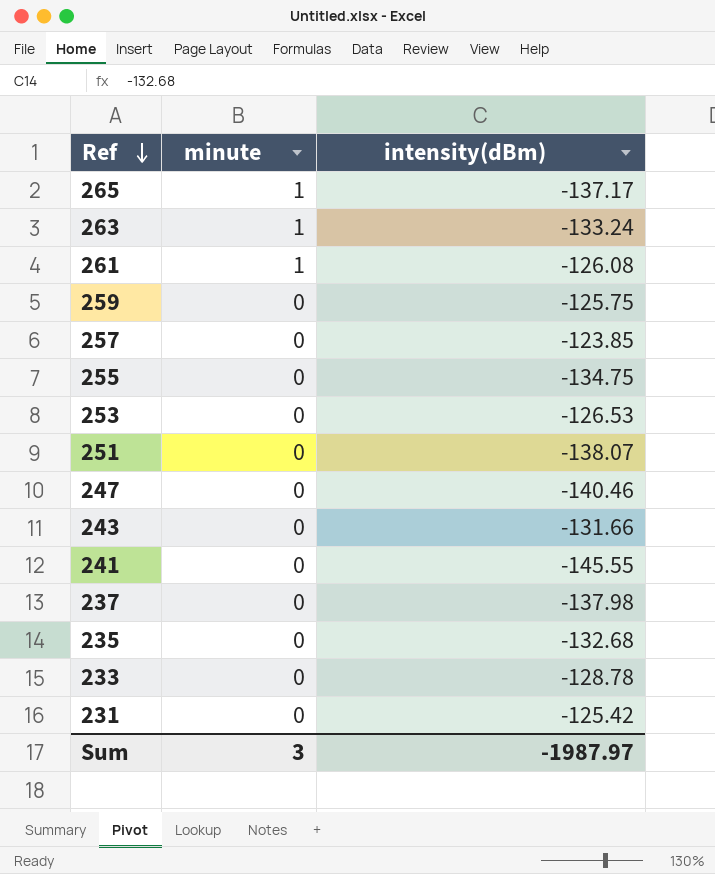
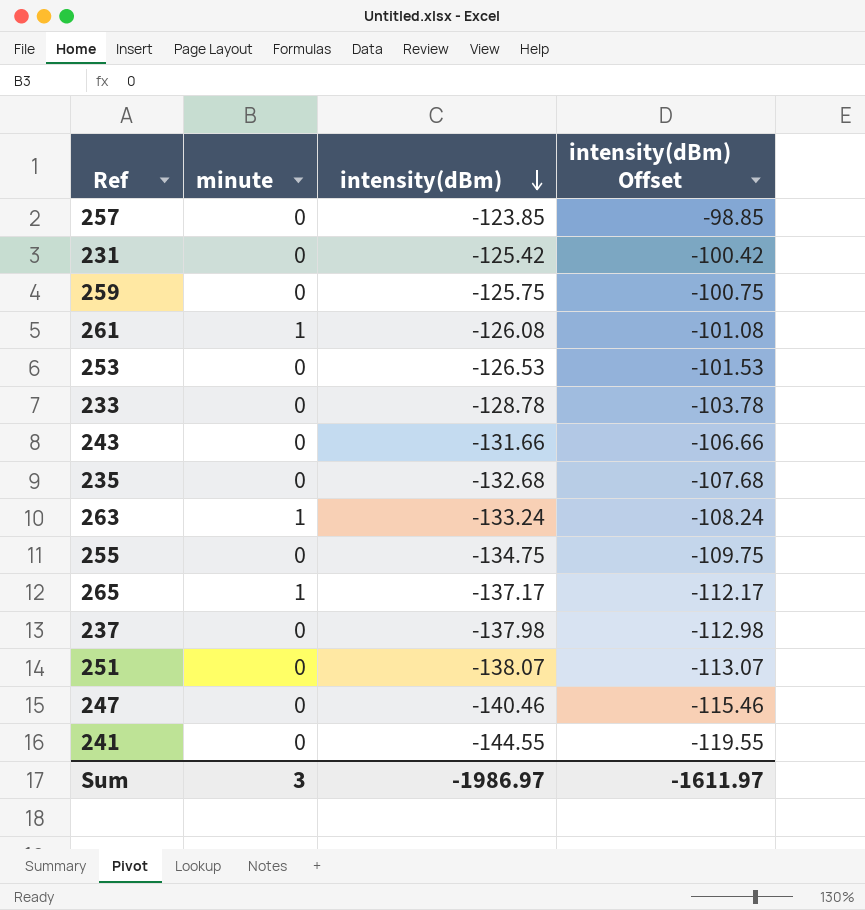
row order: Ref descending -> intensity(dBm) descending
column intensity(dBm) Offset | formula: none -> [intensity(dBm)] + 25
241 | intensity(dBm): -145.55 -> -144.55
Sum | intensity(dBm): -1987.97 -> -1986.97

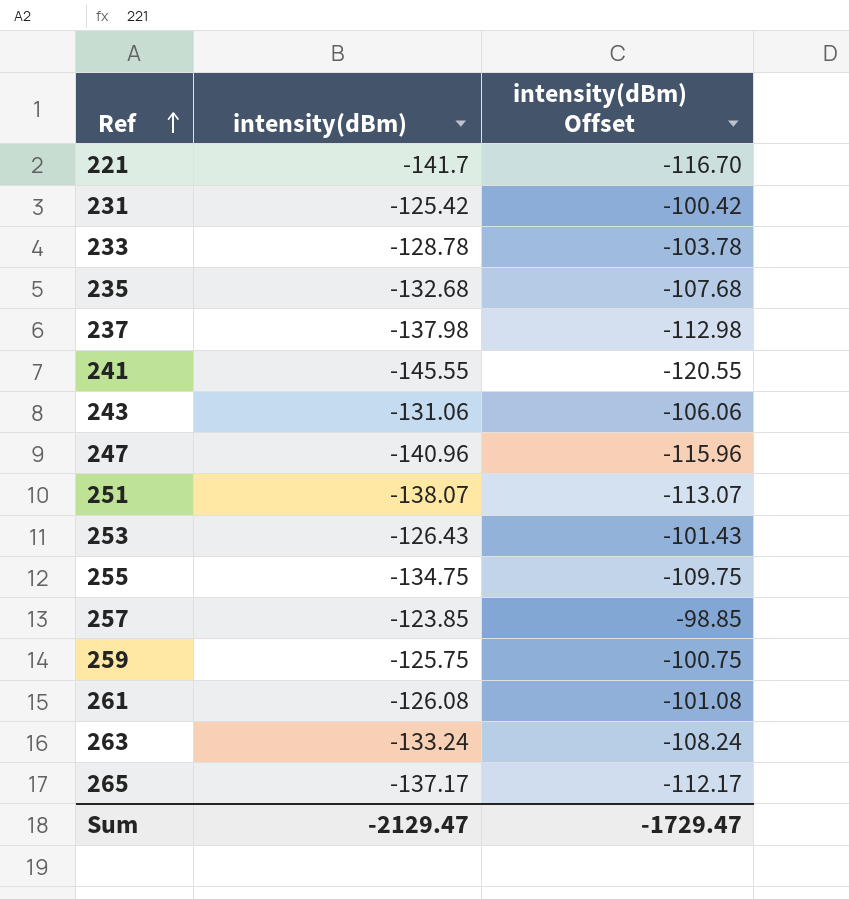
row order: intensity(dBm) descending -> Ref ascending
column minute | position: 2 -> none
row 221: none -> -141.7 | -116.70
241 | intensity(dBm): -144.55 -> -145.55
241 | intensity(dBm) Offset: -119.55 -> -120.55
243 | intensity(dBm): -131.66 -> -131.06
243 | intensity(dBm) Offset: -106.66 -> -106.06
247 | intensity(dBm): -140.46 -> -140.96
247 | intensity(dBm) Offset: -115.46 -> -115.96
253 | intensity(dBm): -126.53 -> -126.43
253 | intensity(dBm) Offset: -101.53 -> -101.43
Sum | intensity(dBm): -1986.97 -> -2129.47
Sum | intensity(dBm) Offset: -1611.97 -> -1729.47

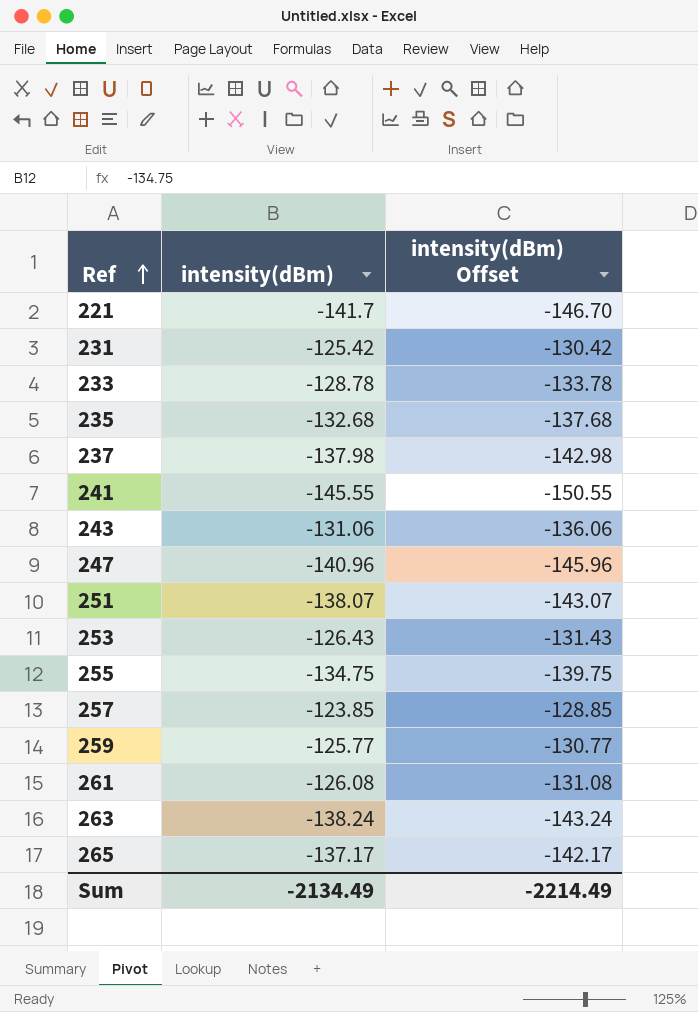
column intensity(dBm) Offset | formula: [intensity(dBm)] + 25 -> [intensity(dBm)] - 5
259 | intensity(dBm): -125.75 -> -125.77
263 | intensity(dBm): -133.24 -> -138.24
Sum | intensity(dBm): -2129.47 -> -2134.49
Sum | intensity(dBm) Offset: -1729.47 -> -2214.49

